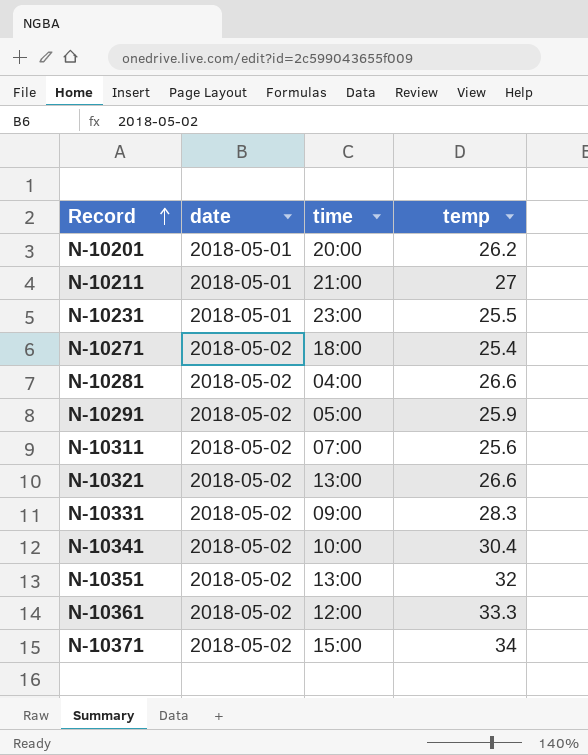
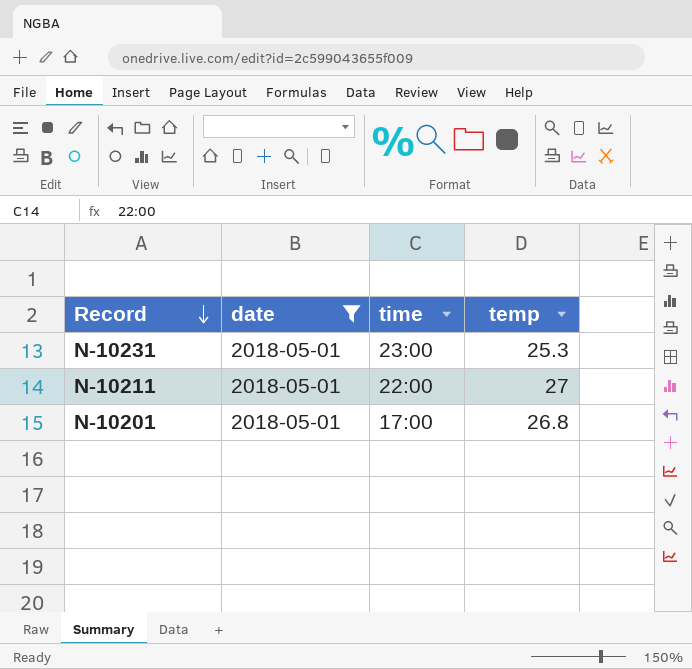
filter: none -> date = 2018-05-01
row order: Record ascending -> Record descending
N-10231 | temp: 25.5 -> 25.3
N-10211 | time: 21:00 -> 22:00
N-10201 | time: 20:00 -> 17:00
N-10201 | temp: 26.2 -> 26.8

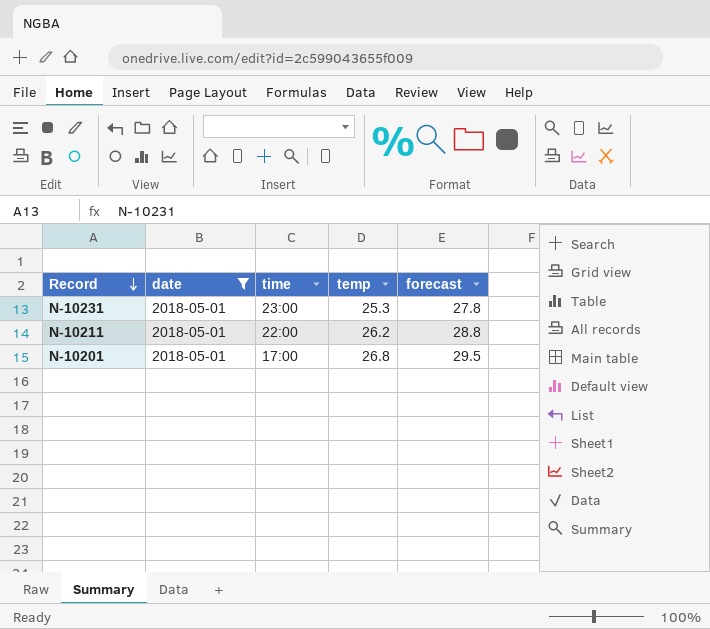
column forecast | formula: none -> [temp] * 1.1
N-10211 | temp: 27 -> 26.2

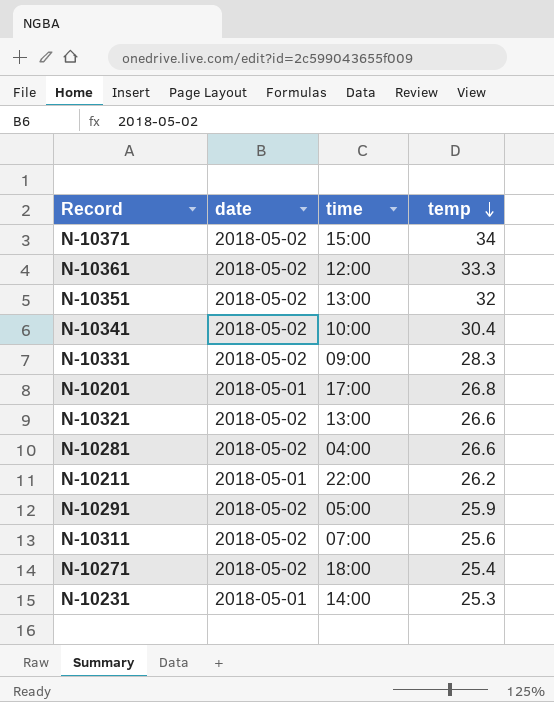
filter: date = 2018-05-01 -> none
row order: Record descending -> temp descending
column forecast | formula: [temp] * 1.1 -> none
N-10231 | time: 23:00 -> 14:00

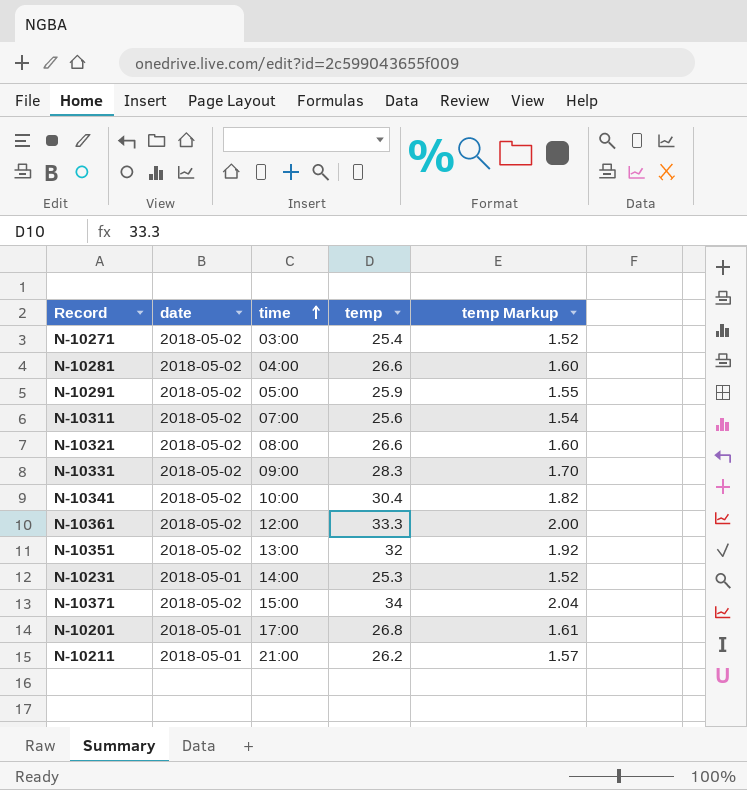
row order: temp descending -> time ascending
column temp Markup | formula: none -> [temp] * 0.06
N-10271 | time: 18:00 -> 03:00
N-10321 | time: 13:00 -> 08:00
N-10211 | time: 22:00 -> 21:00

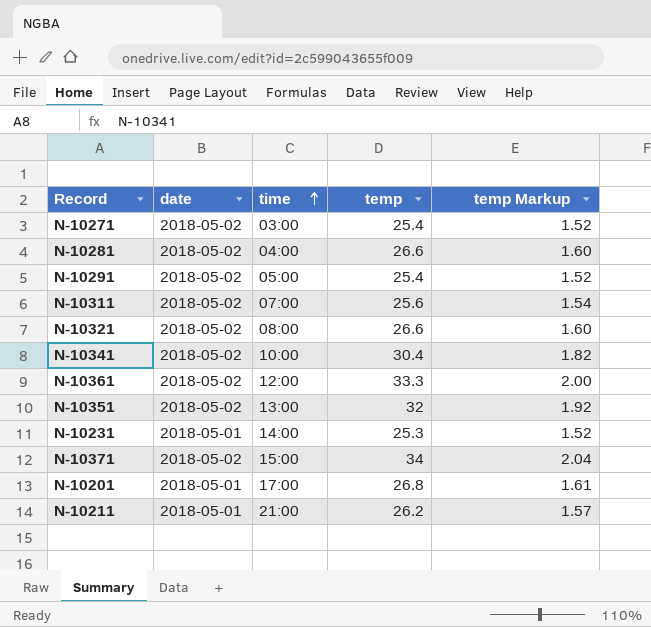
row N-10331: 2018-05-02 | 09:00 | 28.3 | 1.70 -> none
N-10291 | temp: 25.9 -> 25.4
N-10291 | temp Markup: 1.55 -> 1.52

